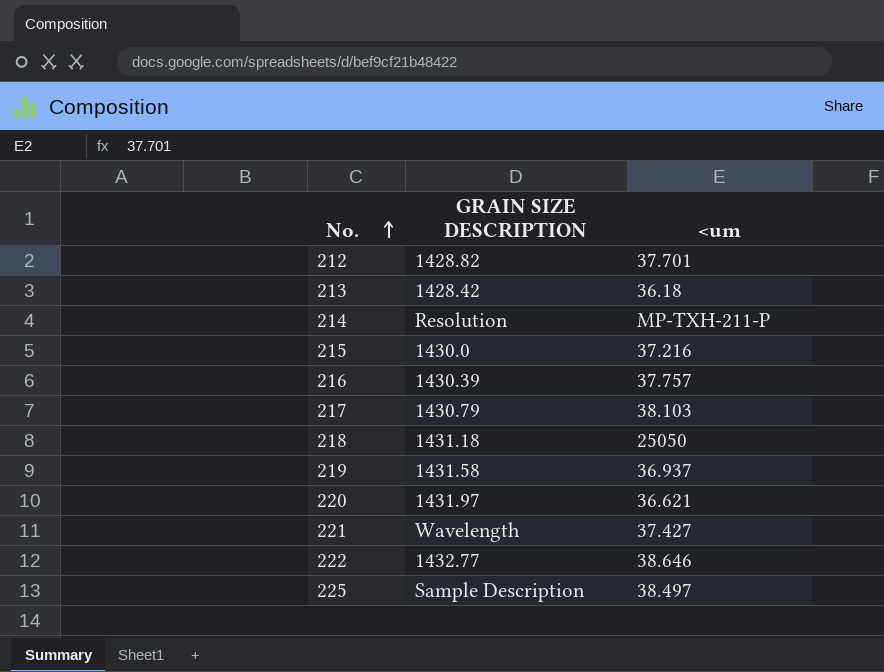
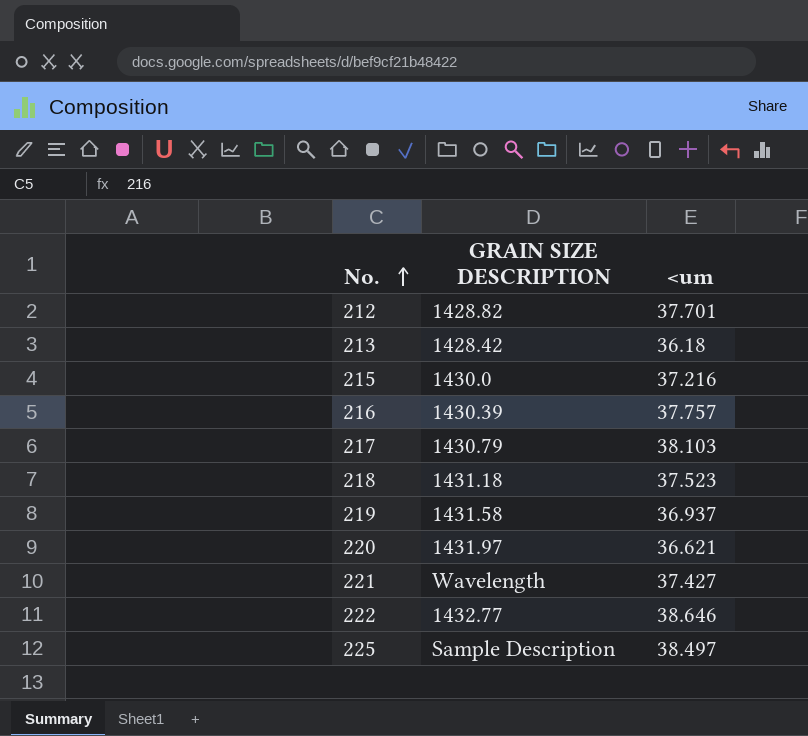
row 214: Resolution | MP-TXH-211-P -> none
218 | <um: 25050 -> 37.523

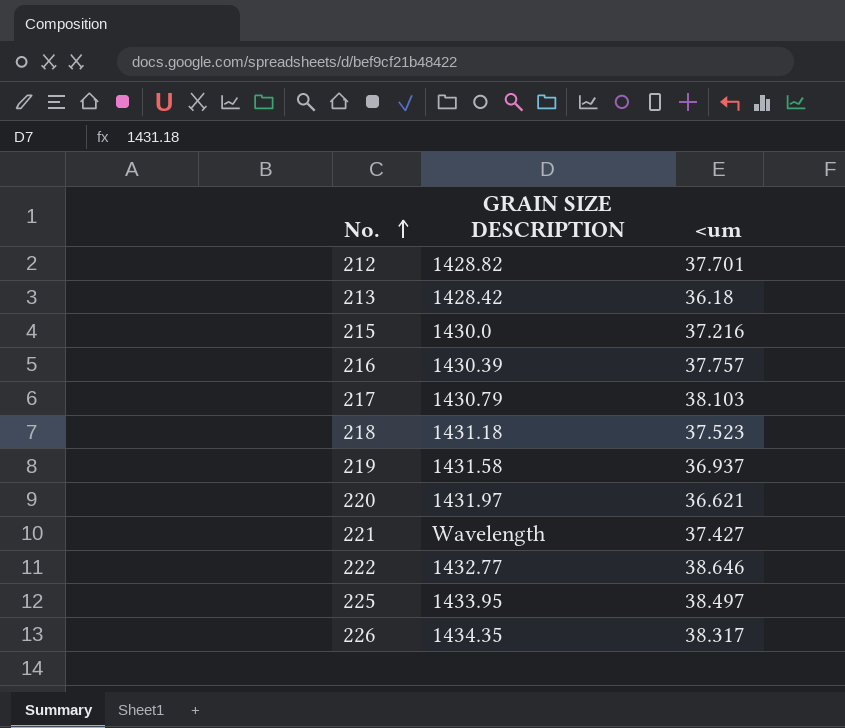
225 | GRAIN SIZE DESCRIPTION: Sample Description -> 1433.95
row 226: none -> 1434.35 | 38.317

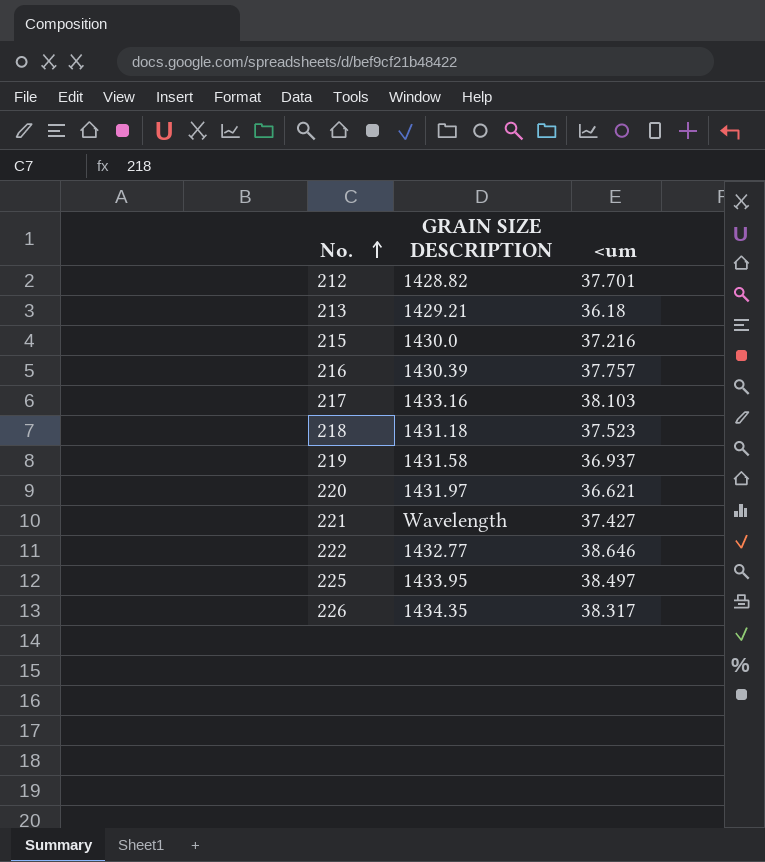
213 | GRAIN SIZE DESCRIPTION: 1428.42 -> 1429.21
217 | GRAIN SIZE DESCRIPTION: 1430.79 -> 1433.16

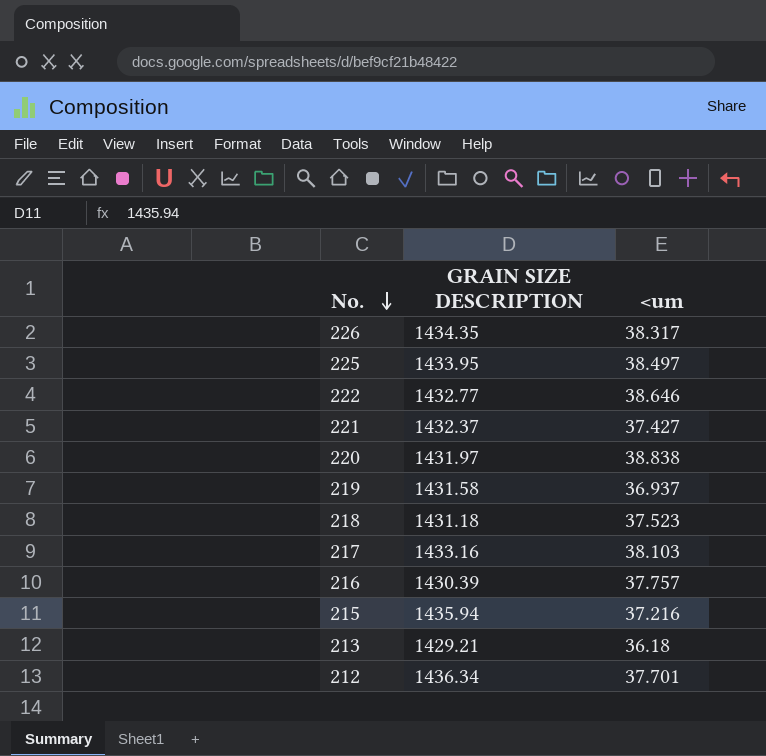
row order: No. ascending -> No. descending
221 | GRAIN SIZE DESCRIPTION: Wavelength -> 1432.37
220 | <um: 36.621 -> 38.838
215 | GRAIN SIZE DESCRIPTION: 1430.0 -> 1435.94
212 | GRAIN SIZE DESCRIPTION: 1428.82 -> 1436.34

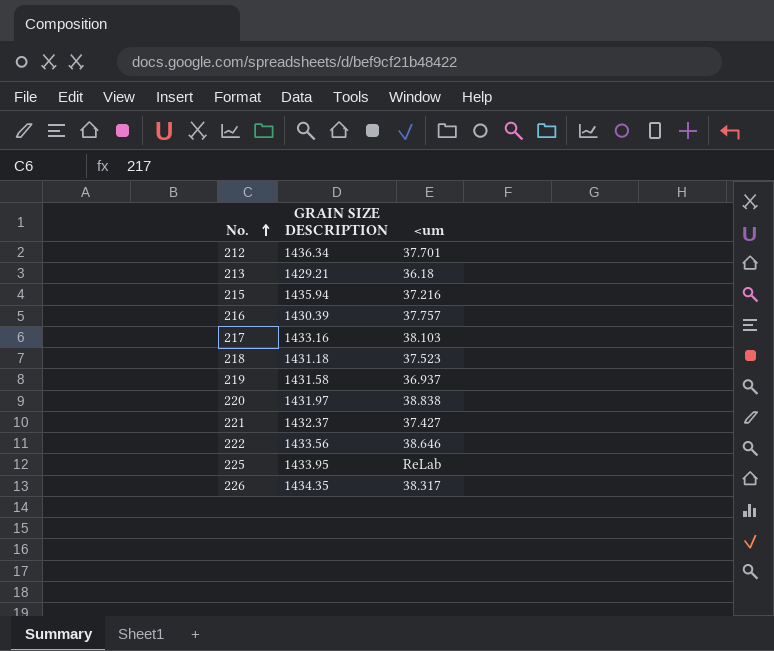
row order: No. descending -> No. ascending
222 | GRAIN SIZE DESCRIPTION: 1432.77 -> 1433.56
225 | <um: 38.497 -> ReLab

